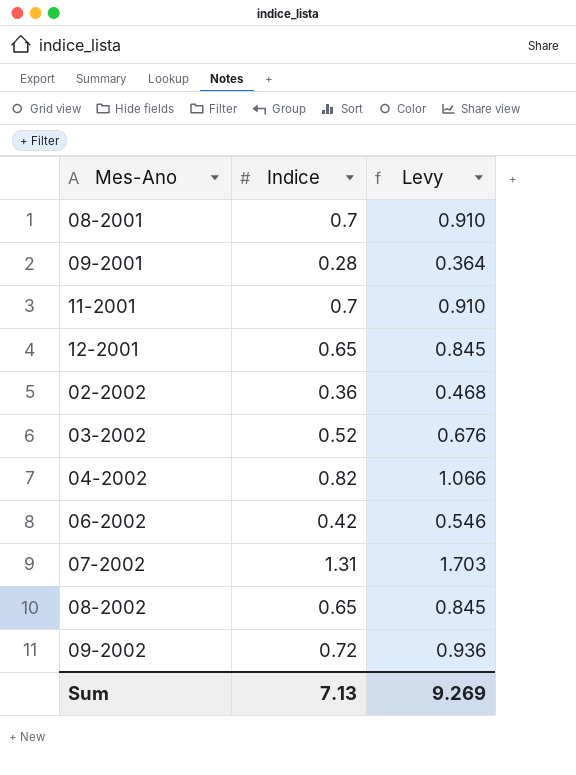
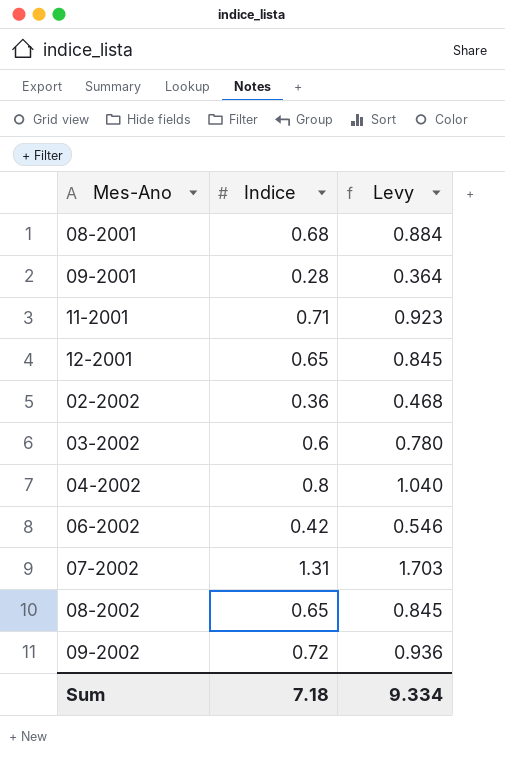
08-2001 | Indice: 0.7 -> 0.68
08-2001 | Levy: 0.910 -> 0.884
11-2001 | Indice: 0.7 -> 0.71
11-2001 | Levy: 0.910 -> 0.923
03-2002 | Indice: 0.52 -> 0.6
03-2002 | Levy: 0.676 -> 0.780
04-2002 | Indice: 0.82 -> 0.8
04-2002 | Levy: 1.066 -> 1.040
Sum | Indice: 7.13 -> 7.18
Sum | Levy: 9.269 -> 9.334

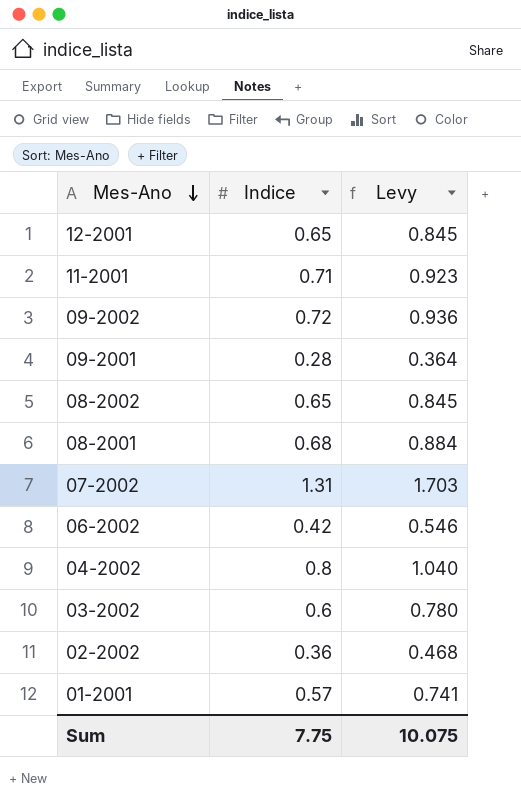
row order: none -> Mes-Ano descending
row 01-2001: none -> 0.57 | 0.741
Sum | Indice: 7.18 -> 7.75
Sum | Levy: 9.334 -> 10.075

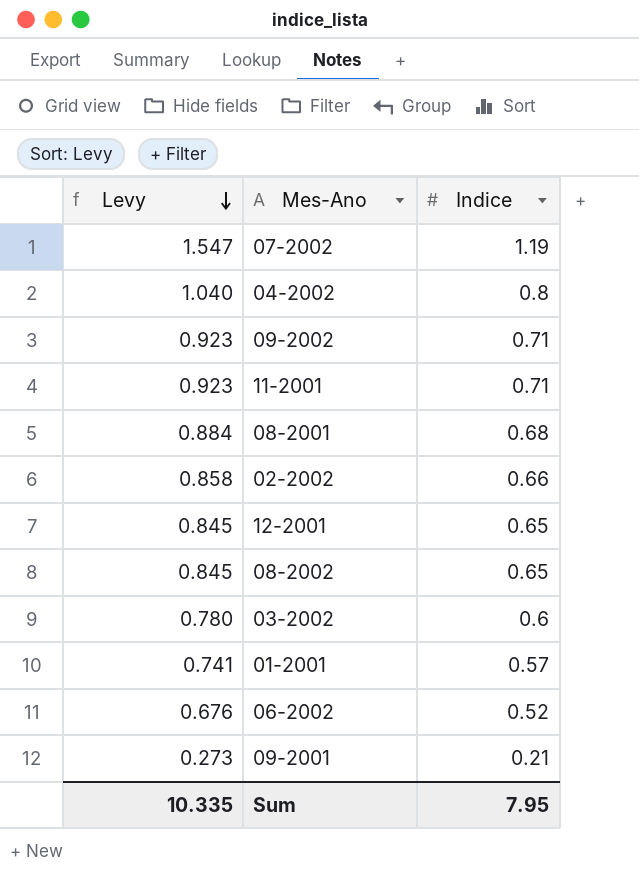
row order: Mes-Ano descending -> Levy descending
column Levy | position: 3 -> 1
07-2002 | Levy: 1.703 -> 1.547
07-2002 | Indice: 1.31 -> 1.19
09-2002 | Levy: 0.936 -> 0.923
09-2002 | Indice: 0.72 -> 0.71
02-2002 | Levy: 0.468 -> 0.858
02-2002 | Indice: 0.36 -> 0.66
06-2002 | Levy: 0.546 -> 0.676
06-2002 | Indice: 0.42 -> 0.52
09-2001 | Levy: 0.364 -> 0.273
09-2001 | Indice: 0.28 -> 0.21
Sum | Levy: 10.075 -> 10.335
Sum | Indice: 7.75 -> 7.95

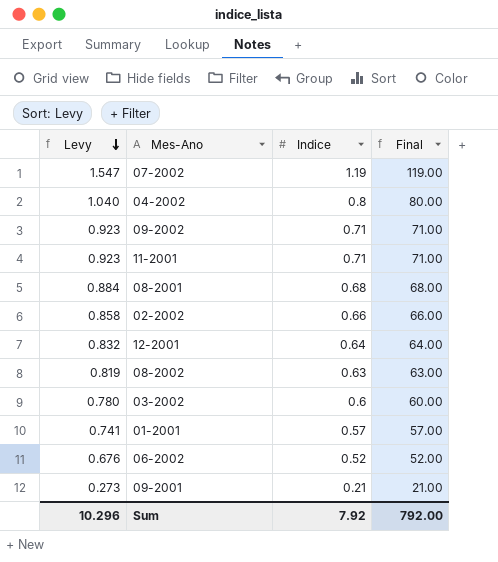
column Final | formula: none -> [Indice] * 100
12-2001 | Levy: 0.845 -> 0.832
12-2001 | Indice: 0.65 -> 0.64
08-2002 | Levy: 0.845 -> 0.819
08-2002 | Indice: 0.65 -> 0.63
Sum | Levy: 10.335 -> 10.296
Sum | Indice: 7.95 -> 7.92

